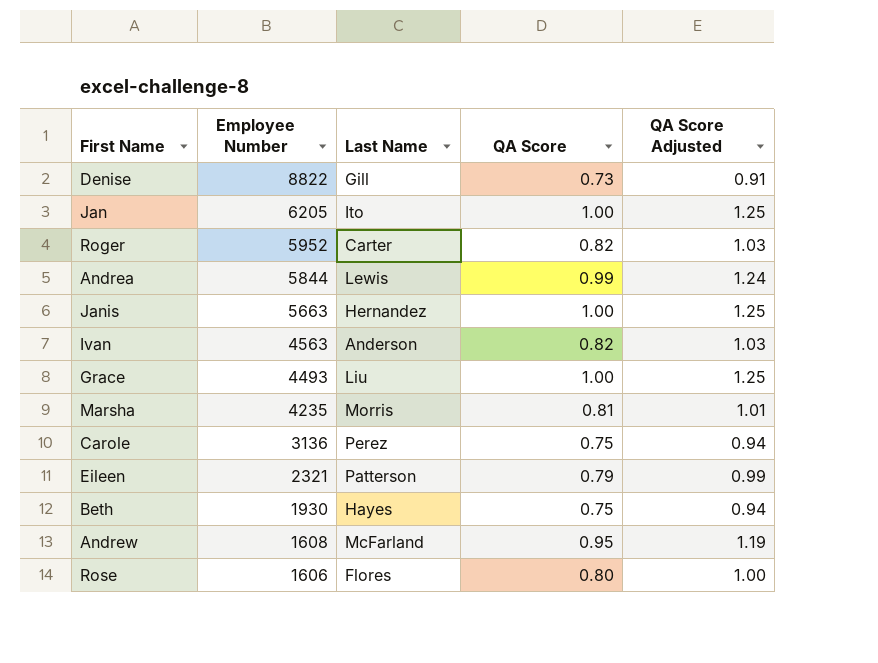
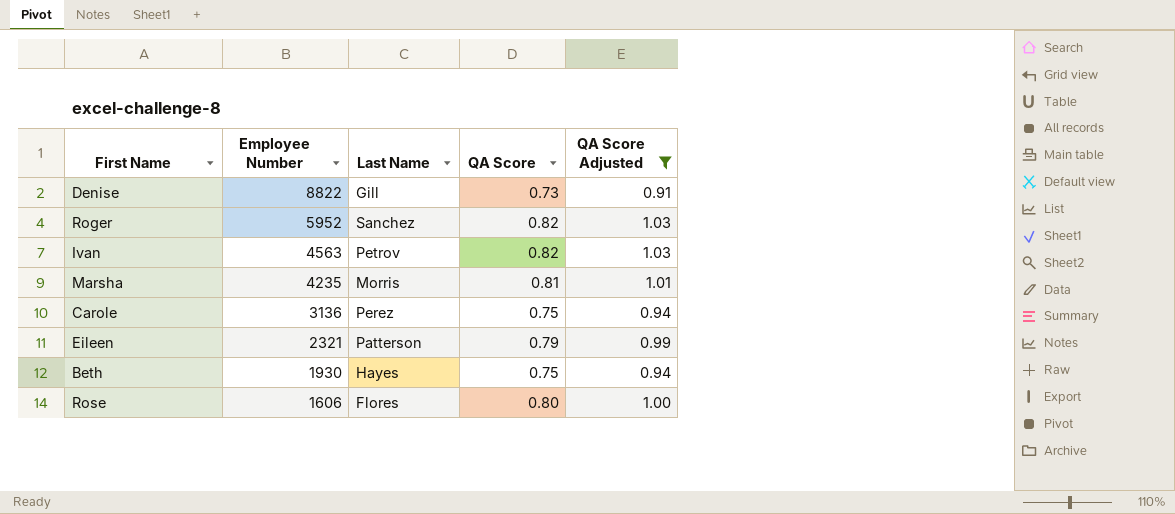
filter: none -> QA Score Adjusted <= 1.03
Roger | Last Name: Carter -> Sanchez
Ivan | Last Name: Anderson -> Petrov

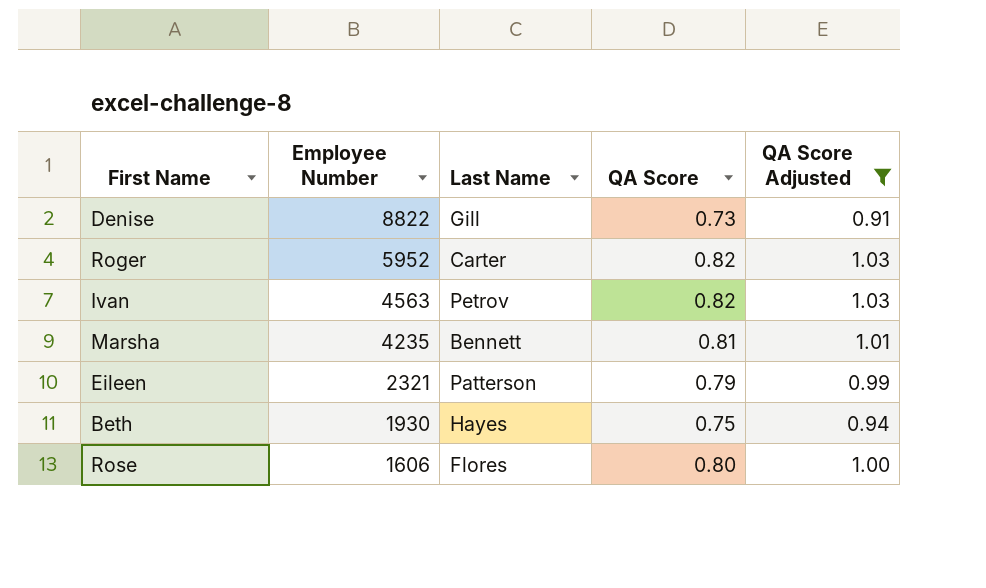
row Carole: 3136 | Perez | 0.75 | 0.94 -> none
Roger | Last Name: Sanchez -> Carter
Marsha | Last Name: Morris -> Bennett

